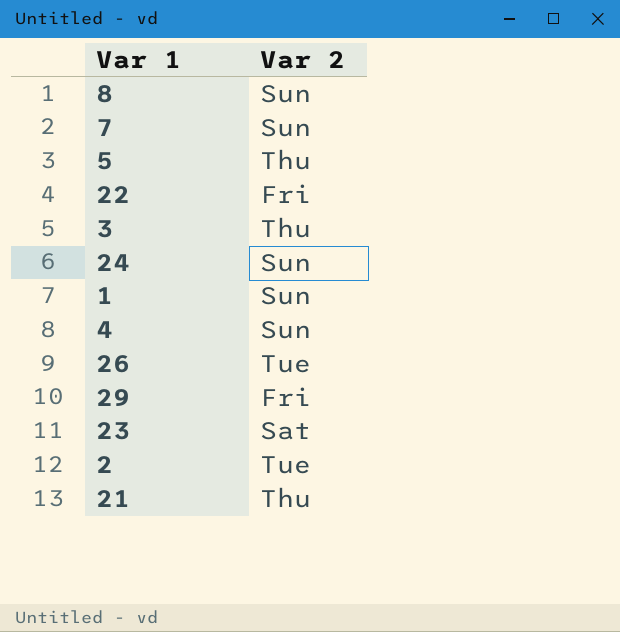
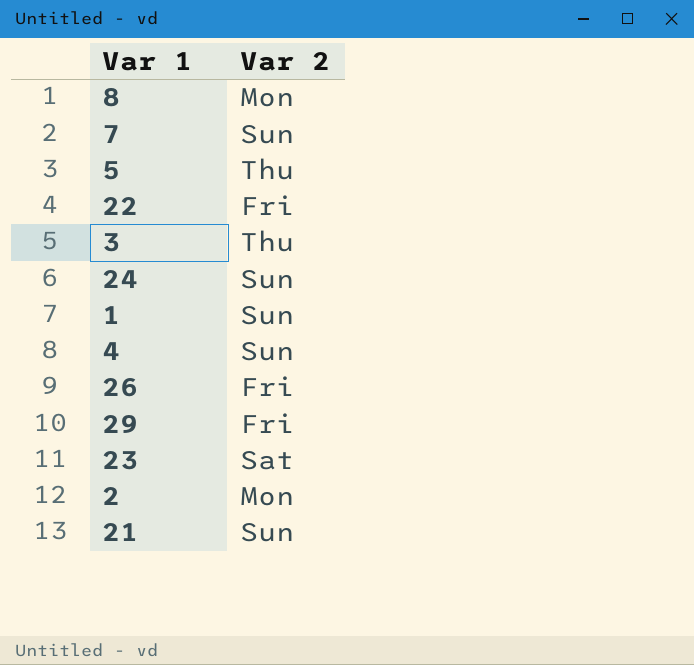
8 | Var 2: Sun -> Mon
26 | Var 2: Tue -> Fri
2 | Var 2: Tue -> Mon
21 | Var 2: Thu -> Sun

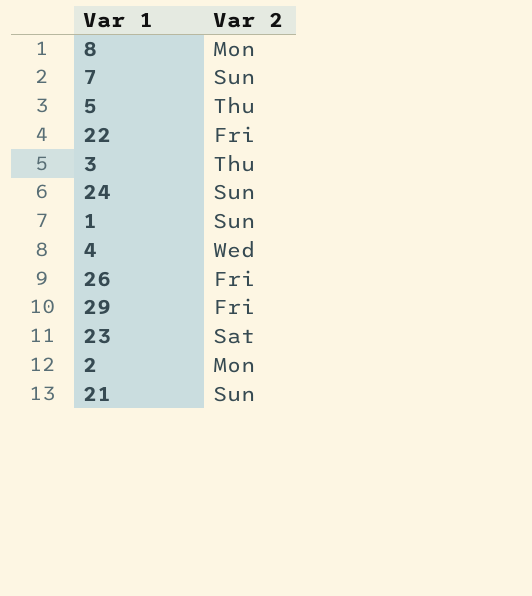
4 | Var 2: Sun -> Wed

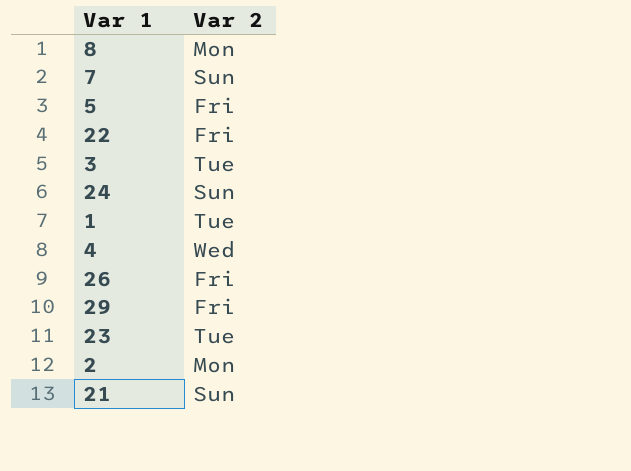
5 | Var 2: Thu -> Fri
3 | Var 2: Thu -> Tue
1 | Var 2: Sun -> Tue
23 | Var 2: Sat -> Tue

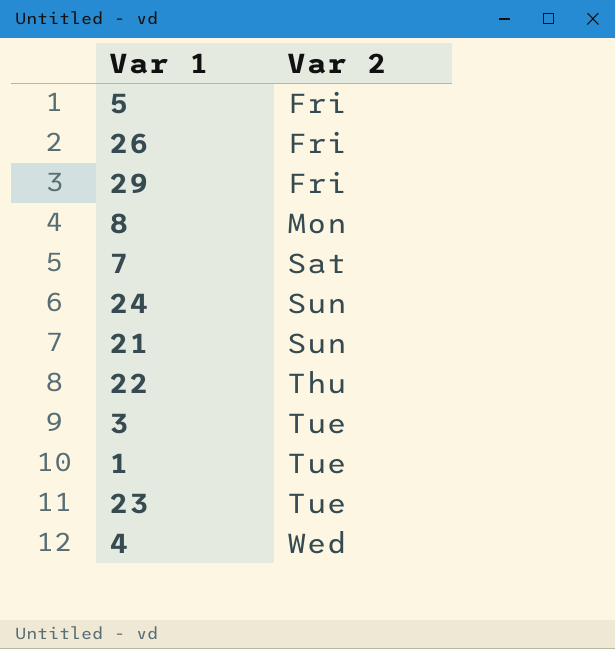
row order: none -> Var 2 ascending
row 2: Mon -> none
7 | Var 2: Sun -> Sat
22 | Var 2: Fri -> Thu

